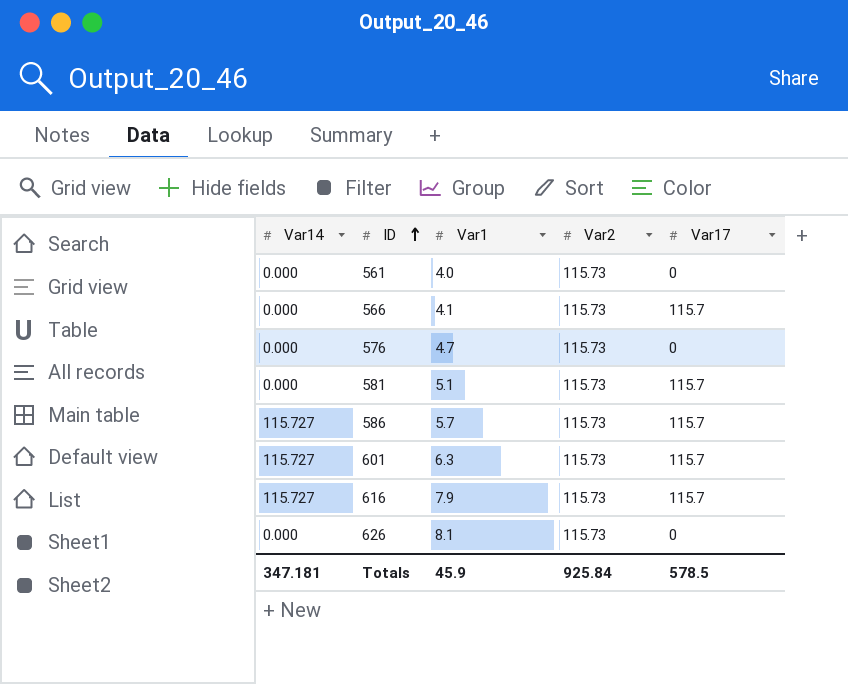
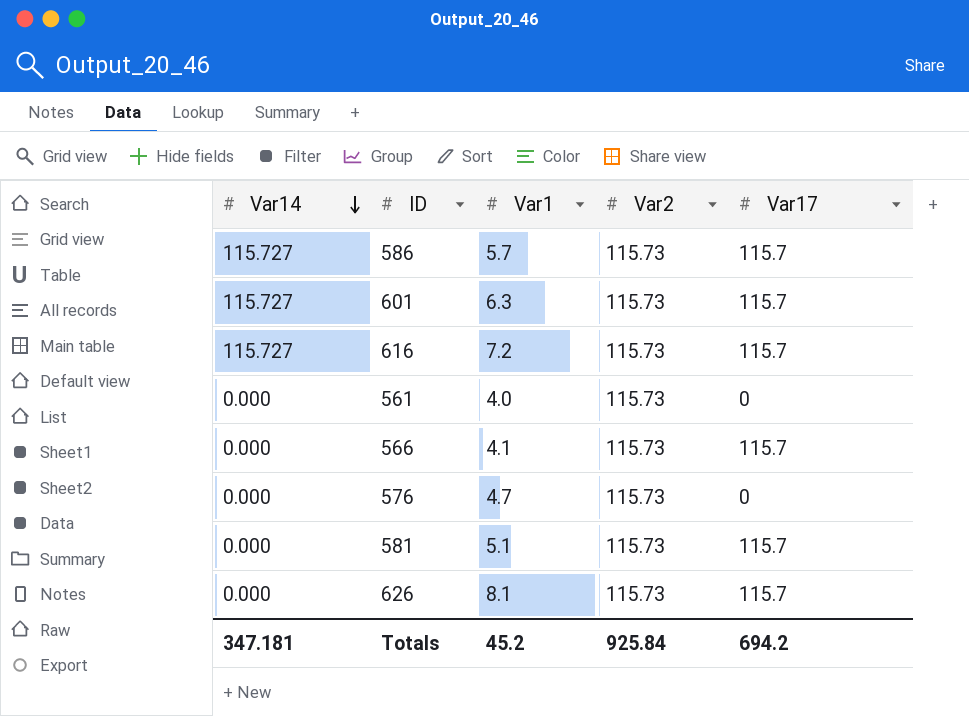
row order: ID ascending -> Var14 descending
616 | Var1: 7.9 -> 7.2
626 | Var17: 0 -> 115.7
Totals | Var1: 45.9 -> 45.2
Totals | Var17: 578.5 -> 694.2

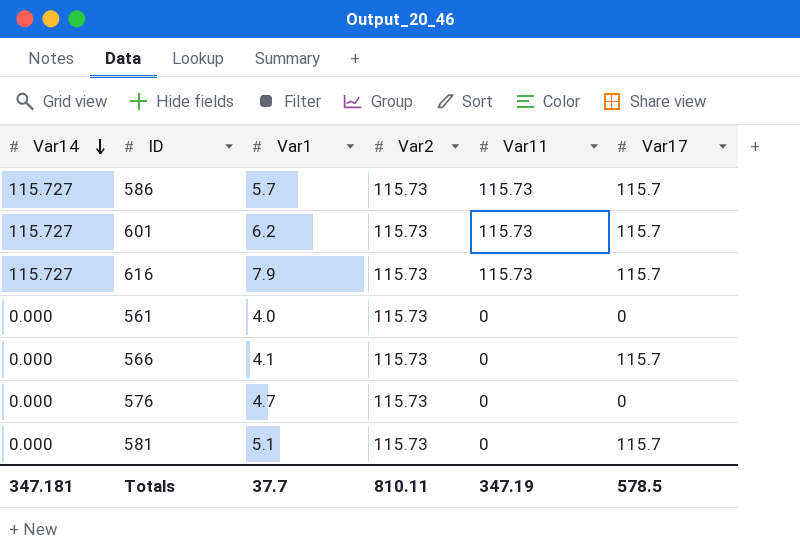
column Var11 | position: none -> 5
row 626: 0.000 | 8.1 | 115.73 | 115.7 -> none
601 | Var1: 6.3 -> 6.2
616 | Var1: 7.2 -> 7.9
Totals | Var1: 45.2 -> 37.7
Totals | Var2: 925.84 -> 810.11
Totals | Var17: 694.2 -> 578.5

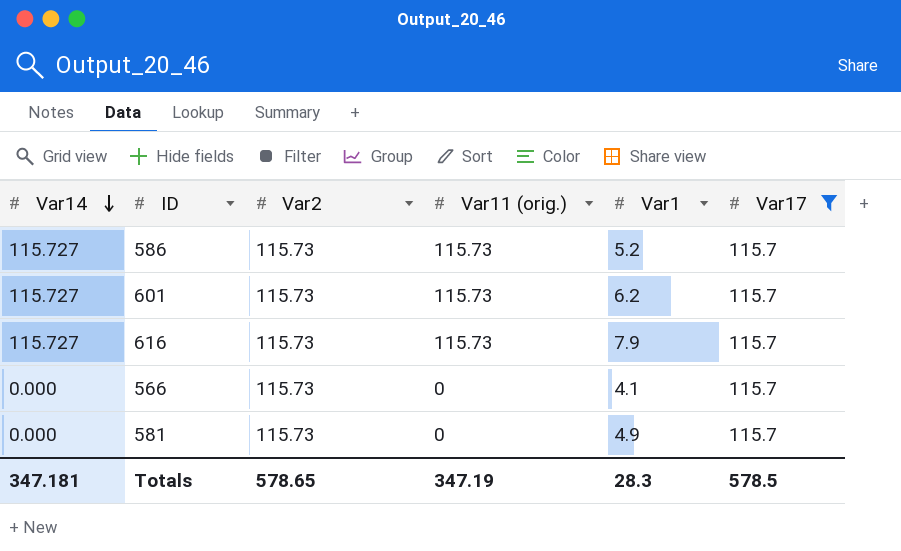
filter: none -> Var17 = 115.7
column name: Var11 -> Var11 (orig.)
column Var1 | position: 3 -> 5
586 | Var1: 5.7 -> 5.2
581 | Var1: 5.1 -> 4.9
Totals | Var2: 810.11 -> 578.65
Totals | Var1: 37.7 -> 28.3

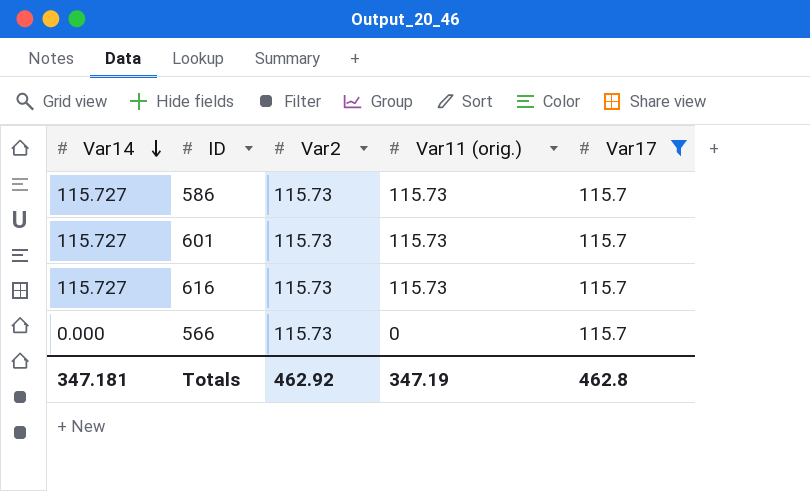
column Var1 | position: 5 -> none
row 581: 0.000 | 115.73 | 0 | 4.9 | 115.7 -> none
Totals | Var2: 578.65 -> 462.92
Totals | Var17: 578.5 -> 462.8

